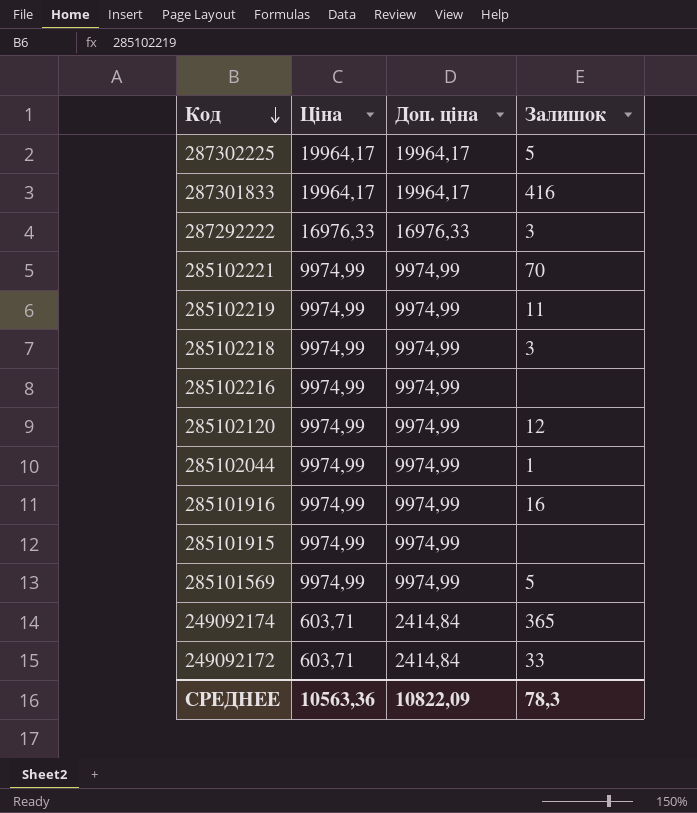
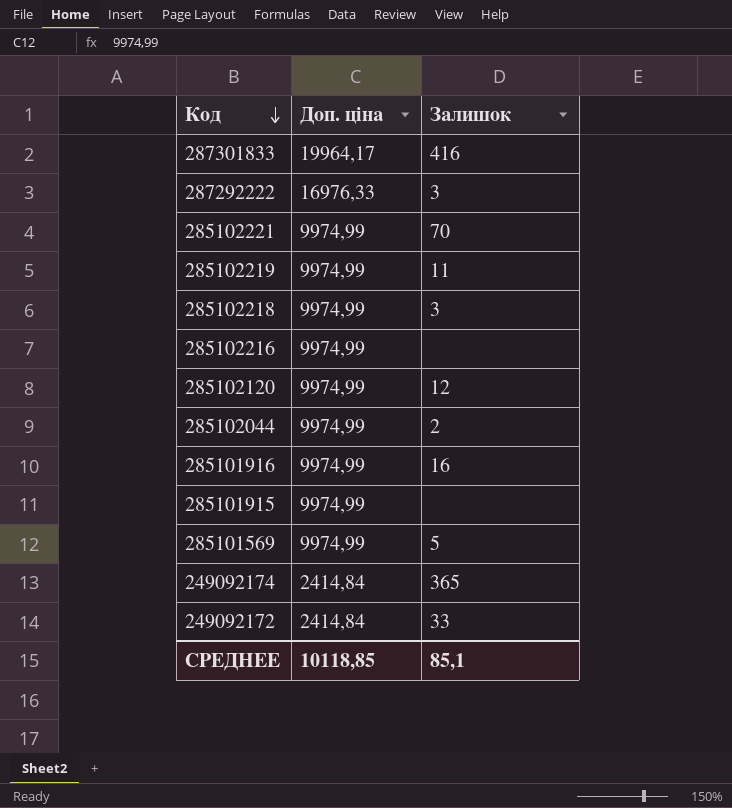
column Ціна | position: 2 -> none
row 287302225: 19964,17 | 19964,17 | 5 -> none
285102044 | Залишок: 1 -> 2
СРЕДНЕЕ | Доп. ціна: 10822,09 -> 10118,85
СРЕДНЕЕ | Залишок: 78,3 -> 85,1

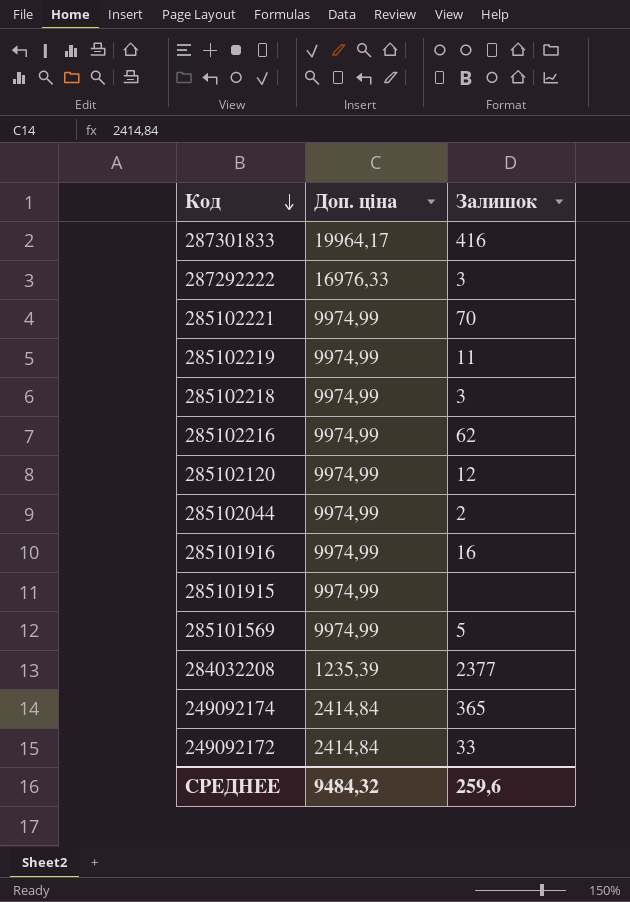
285102216 | Залишок: none -> 62
row 284032208: none -> 1235,39 | 2377
СРЕДНЕЕ | Доп. ціна: 10118,85 -> 9484,32
СРЕДНЕЕ | Залишок: 85,1 -> 259,6

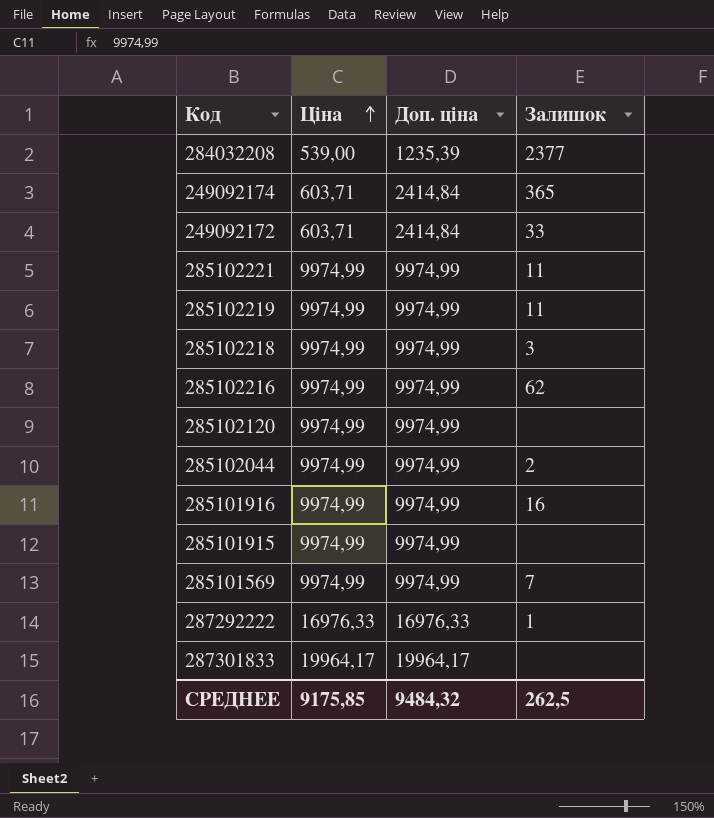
row order: Код descending -> Ціна ascending
column Ціна | position: none -> 2
285102221 | Залишок: 70 -> 11
285102120 | Залишок: 12 -> none
285101569 | Залишок: 5 -> 7
287292222 | Залишок: 3 -> 1
287301833 | Залишок: 416 -> none
СРЕДНЕЕ | Залишок: 259,6 -> 262,5

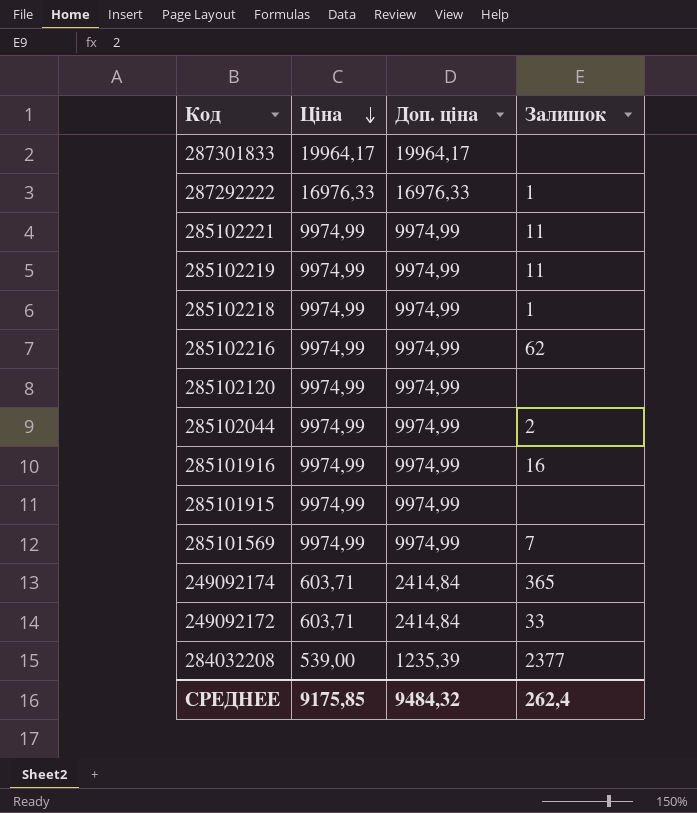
row order: Ціна ascending -> Ціна descending
285102218 | Залишок: 3 -> 1
СРЕДНЕЕ | Залишок: 262,5 -> 262,4

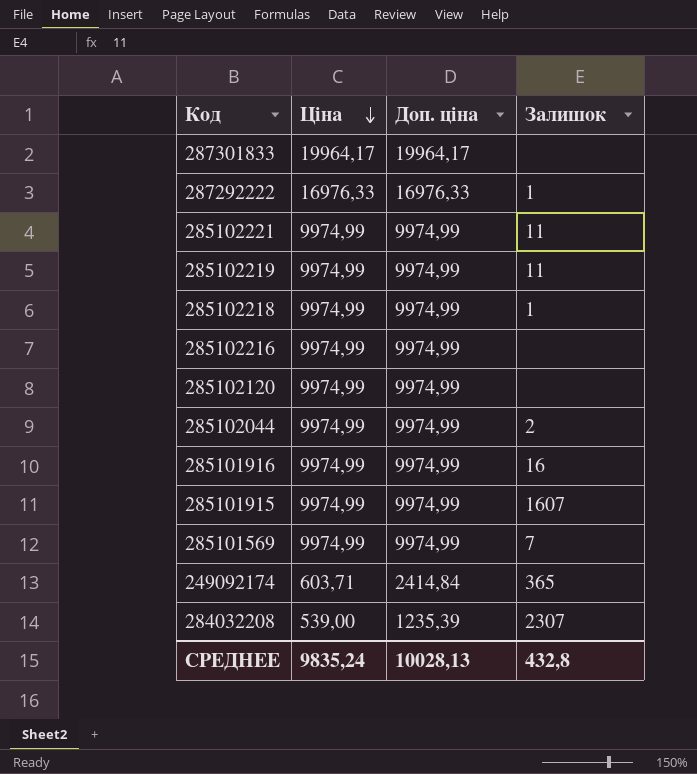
row 249092172: 603,71 | 2414,84 | 33 -> none
285102216 | Залишок: 62 -> none
285101915 | Залишок: none -> 1607
284032208 | Залишок: 2377 -> 2307
СРЕДНЕЕ | Ціна: 9175,85 -> 9835,24
СРЕДНЕЕ | Доп. ціна: 9484,32 -> 10028,13
СРЕДНЕЕ | Залишок: 262,4 -> 432,8

